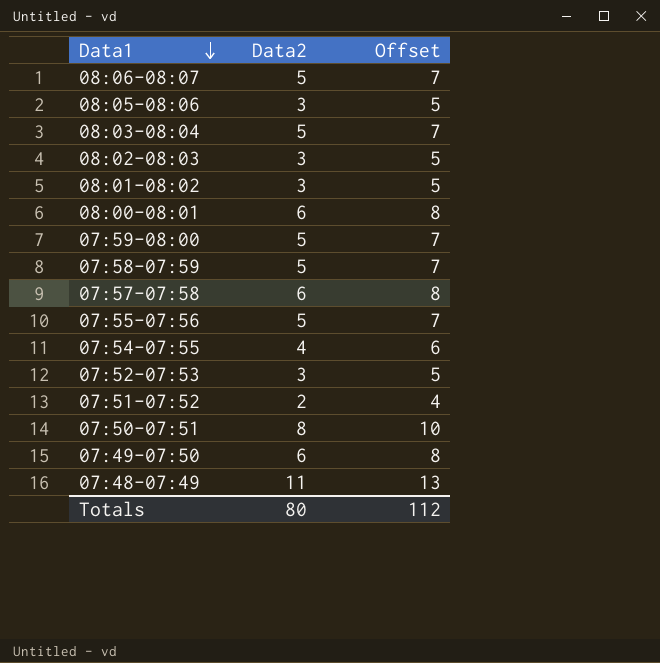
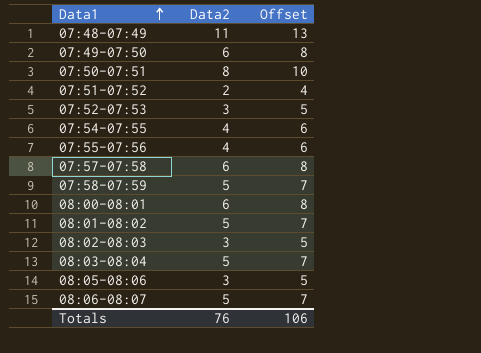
row order: Data1 descending -> Data1 ascending
row 07:59-08:00: 5 | 7 -> none
07:55-07:56 | Data2: 5 -> 4
07:55-07:56 | Offset: 7 -> 6
08:01-08:02 | Data2: 3 -> 5
08:01-08:02 | Offset: 5 -> 7
Totals | Data2: 80 -> 76
Totals | Offset: 112 -> 106

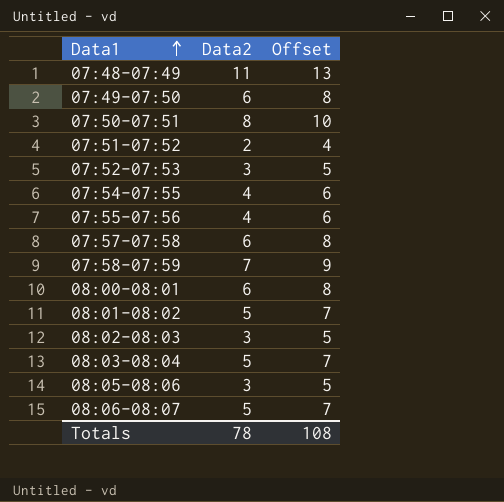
07:58-07:59 | Data2: 5 -> 7
07:58-07:59 | Offset: 7 -> 9
Totals | Data2: 76 -> 78
Totals | Offset: 106 -> 108

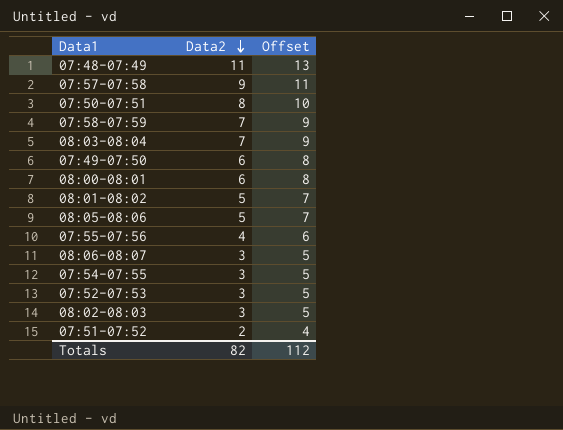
row order: Data1 ascending -> Data2 descending
07:57-07:58 | Data2: 6 -> 9
07:57-07:58 | Offset: 8 -> 11
08:03-08:04 | Data2: 5 -> 7
08:03-08:04 | Offset: 7 -> 9
08:05-08:06 | Data2: 3 -> 5
08:05-08:06 | Offset: 5 -> 7
08:06-08:07 | Data2: 5 -> 3
08:06-08:07 | Offset: 7 -> 5
07:54-07:55 | Data2: 4 -> 3
07:54-07:55 | Offset: 6 -> 5
Totals | Data2: 78 -> 82
Totals | Offset: 108 -> 112

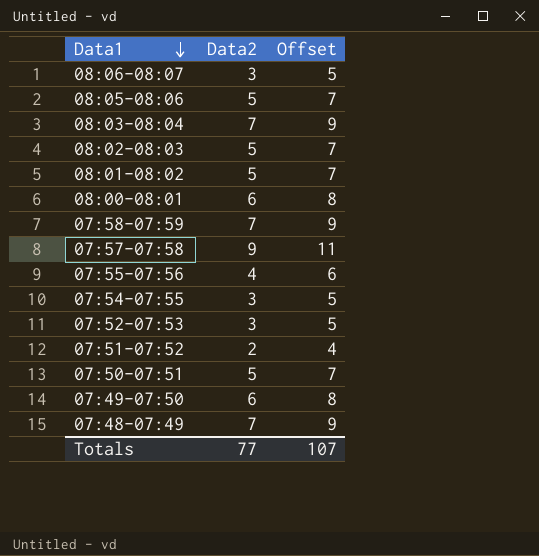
row order: Data2 descending -> Data1 descending
08:02-08:03 | Data2: 3 -> 5
08:02-08:03 | Offset: 5 -> 7
07:50-07:51 | Data2: 8 -> 5
07:50-07:51 | Offset: 10 -> 7
07:48-07:49 | Data2: 11 -> 7
07:48-07:49 | Offset: 13 -> 9
Totals | Data2: 82 -> 77
Totals | Offset: 112 -> 107

